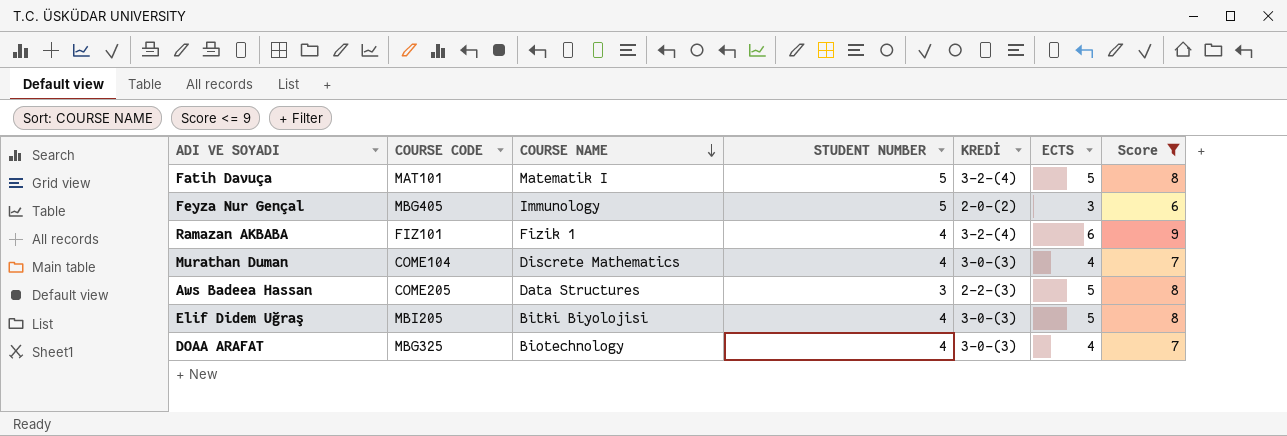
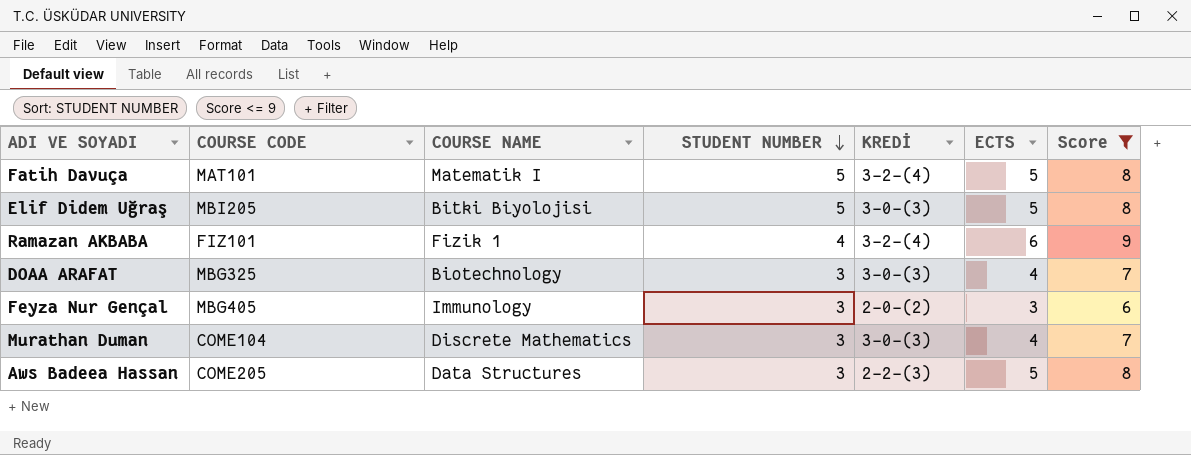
row order: COURSE NAME descending -> STUDENT NUMBER descending
Elif Didem Uğraş | STUDENT NUMBER: 4 -> 5
DOAA ARAFAT | STUDENT NUMBER: 4 -> 3
Feyza Nur Gençal | STUDENT NUMBER: 5 -> 3
Murathan Duman | STUDENT NUMBER: 4 -> 3

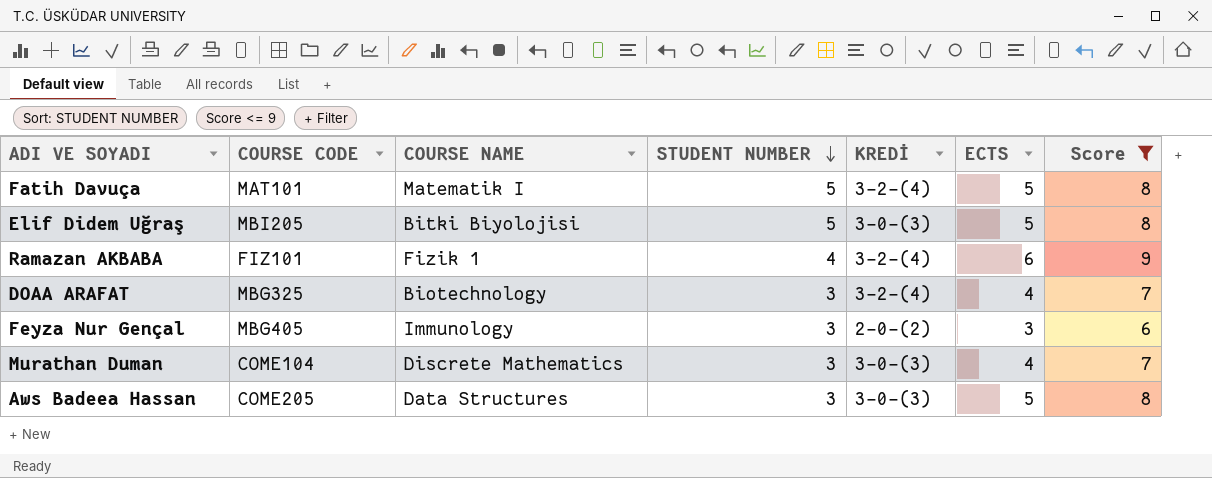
DOAA ARAFAT | KREDİ: 3-0-(3) -> 3-2-(4)
Aws Badeea Hassan | KREDİ: 2-2-(3) -> 3-0-(3)

